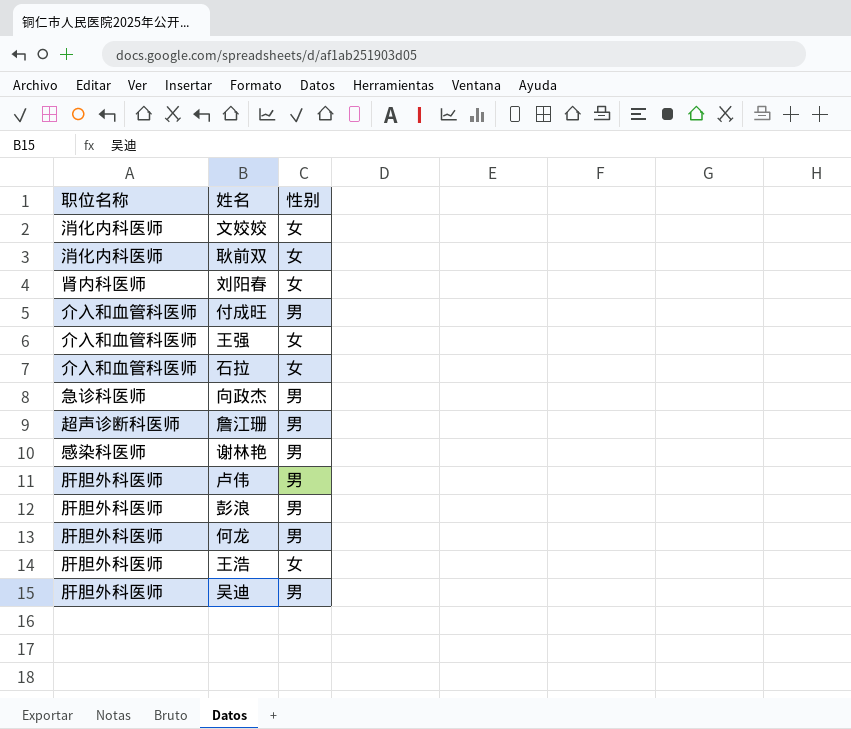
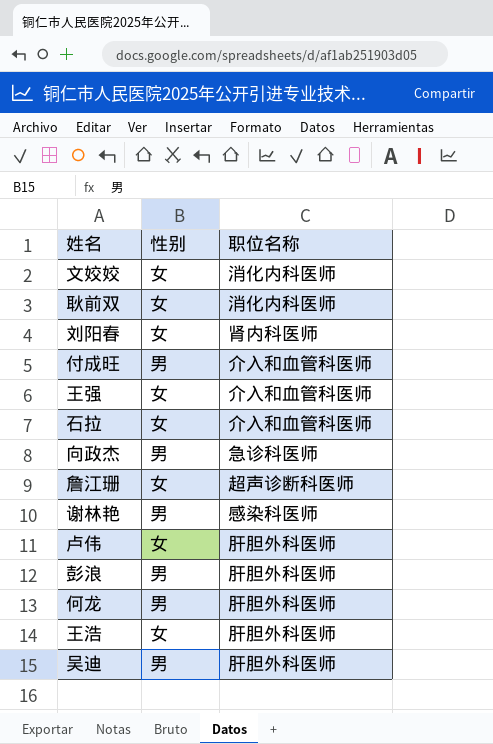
column 职位名称 | position: 1 -> 3
詹江珊 | 性别: 男 -> 女
卢伟 | 性别: 男 -> 女

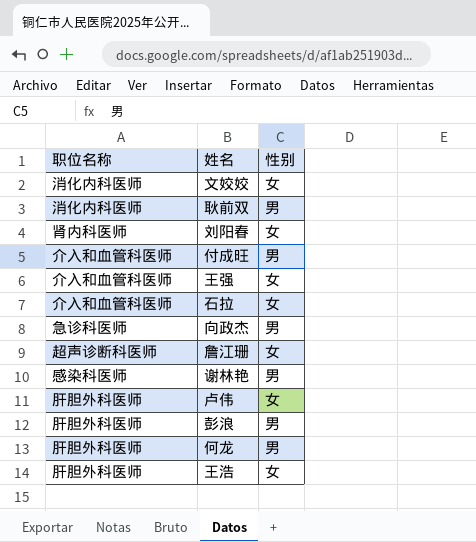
column 职位名称 | position: 3 -> 1
row 吴迪: 男 | 肝胆外科医师 -> none
耿前双 | 性别: 女 -> 男

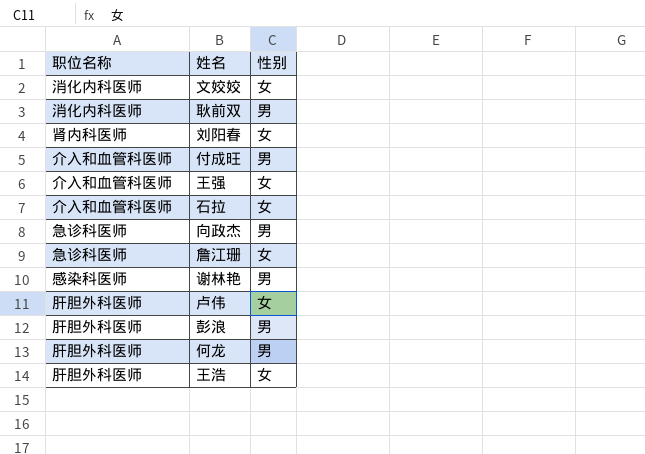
詹江珊 | 职位名称: 超声诊断科医师 -> 急诊科医师

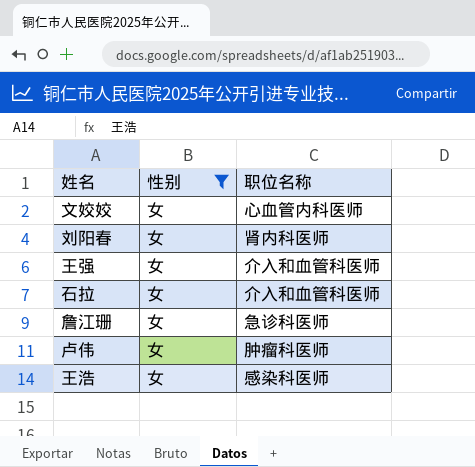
filter: none -> 性别 = 女
column 职位名称 | position: 1 -> 3
文姣姣 | 职位名称: 消化内科医师 -> 心血管内科医师
卢伟 | 职位名称: 肝胆外科医师 -> 肿瘤科医师
王浩 | 职位名称: 肝胆外科医师 -> 感染科医师

